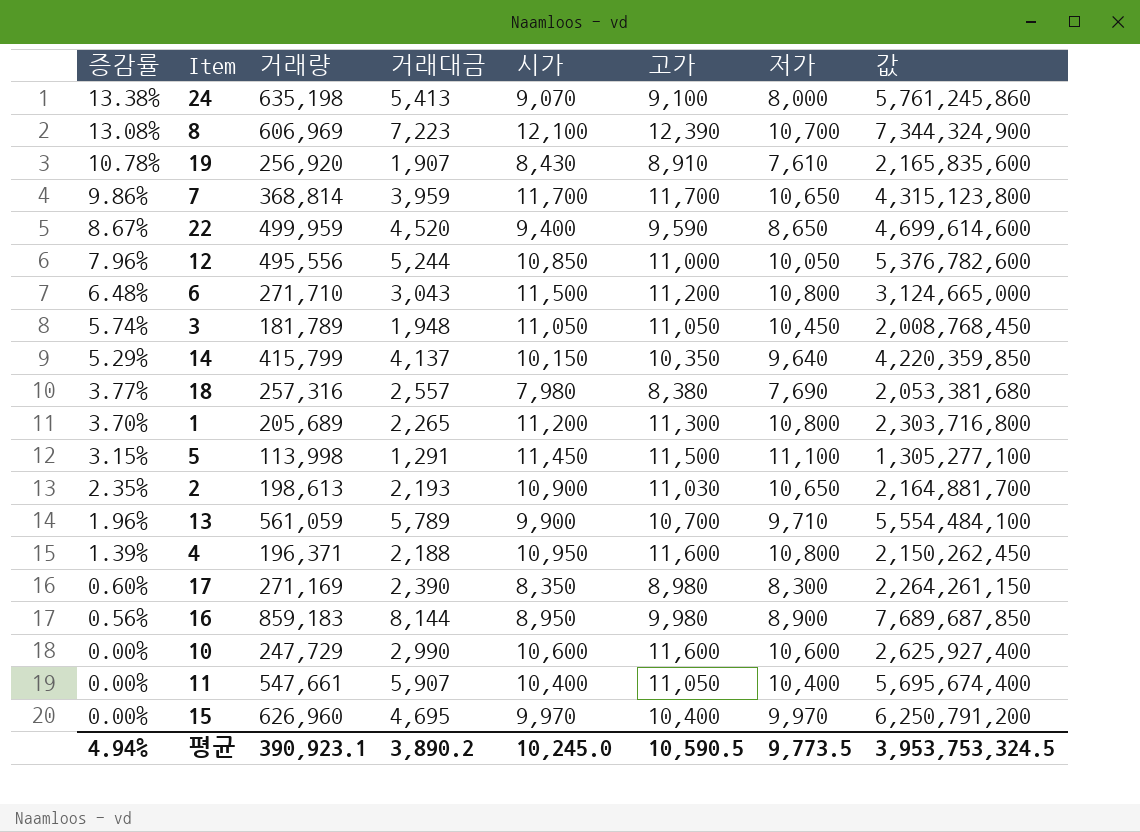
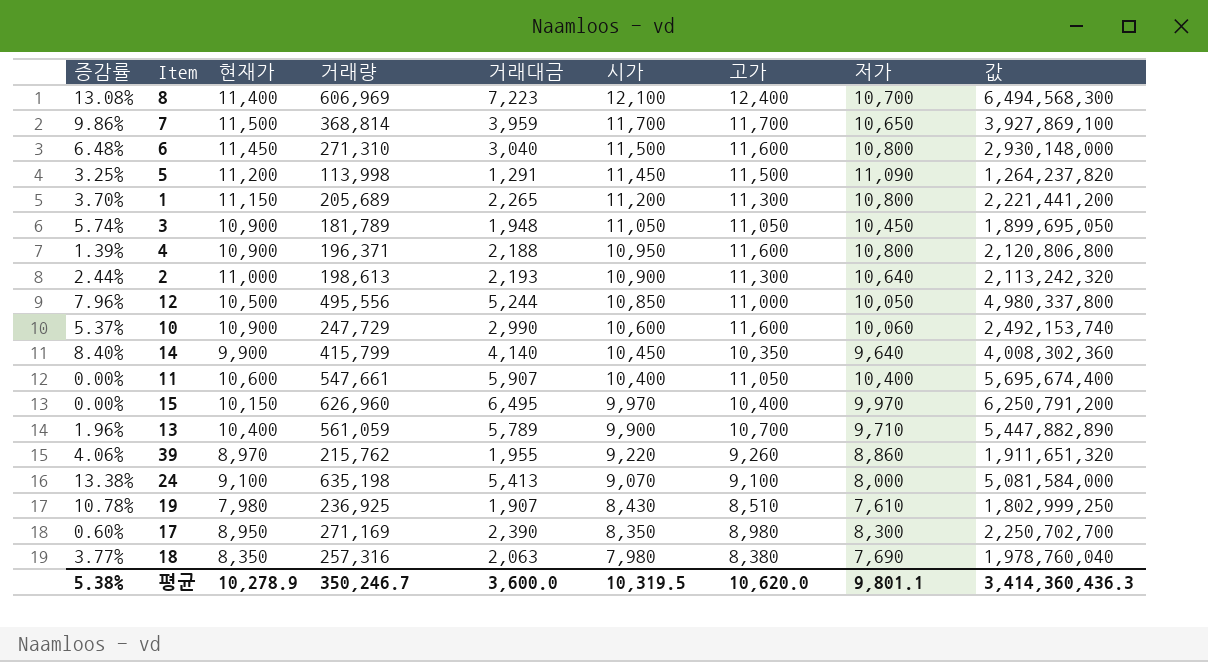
row order: 증감률 descending -> 시가 descending
column 현재가 | position: none -> 3
column 값 | formula: [거래량] * [시가] -> [거래량] * [저가]
row 22: 8.67% | 499,959 | 4,520 | 9,400 | 9,590 | 8,650 | 4,699,614,600 -> none
row 16: 0.56% | 859,183 | 8,144 | 8,950 | 9,980 | 8,900 | 7,689,687,850 -> none
8 | 고가: 12,390 -> 12,400
6 | 거래량: 271,710 -> 271,310
6 | 거래대금: 3,043 -> 3,040
6 | 고가: 11,200 -> 11,600
5 | 증감률: 3.15% -> 3.25%
5 | 저가: 11,100 -> 11,090
2 | 증감률: 2.35% -> 2.44%
2 | 고가: 11,030 -> 11,300
2 | 저가: 10,650 -> 10,640
10 | 증감률: 0.00% -> 5.37%
10 | 저가: 10,600 -> 10,060
14 | 증감률: 5.29% -> 8.40%
14 | 거래대금: 4,137 -> 4,140
14 | 시가: 10,150 -> 10,450
15 | 거래대금: 4,695 -> 6,495
row 39: none -> 4.06% | 8,970 | 215,762 | 1,955 | 9,220 | 9,260 | 8,860 | 1,911,651,320
19 | 거래량: 256,920 -> 236,925
19 | 고가: 8,910 -> 8,510
18 | 거래대금: 2,557 -> 2,063
평균 | 증감률: 4.94% -> 5.38%
평균 | 거래량: 390,923.1 -> 350,246.7
평균 | 거래대금: 3,890.2 -> 3,600.0
평균 | 시가: 10,245.0 -> 10,319.5
평균 | 고가: 10,590.5 -> 10,620.0
평균 | 저가: 9,773.5 -> 9,801.1
평균 | 값: 3,953,753,324.5 -> 3,414,360,436.3

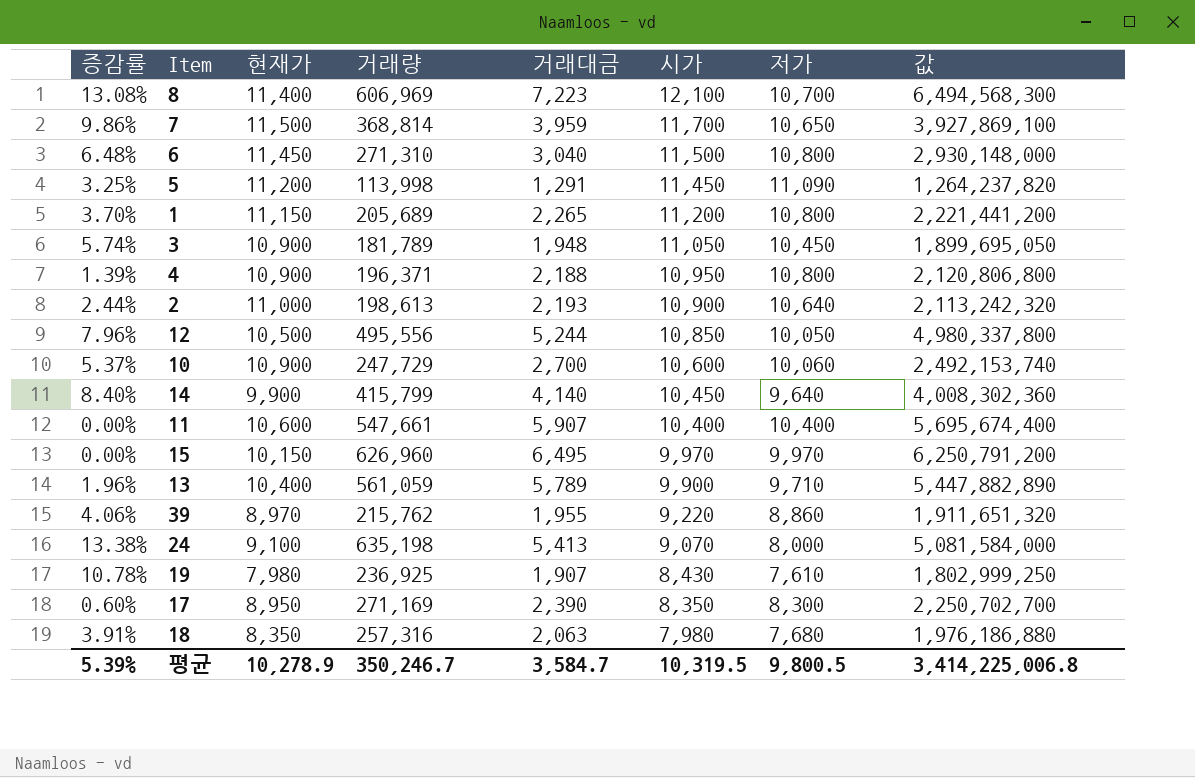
column 고가 | position: 7 -> none
10 | 거래대금: 2,990 -> 2,700
18 | 증감률: 3.77% -> 3.91%
18 | 저가: 7,690 -> 7,680
18 | 값: 1,978,760,040 -> 1,976,186,880
평균 | 증감률: 5.38% -> 5.39%
평균 | 거래대금: 3,600.0 -> 3,584.7
평균 | 저가: 9,801.1 -> 9,800.5
평균 | 값: 3,414,360,436.3 -> 3,414,225,006.8

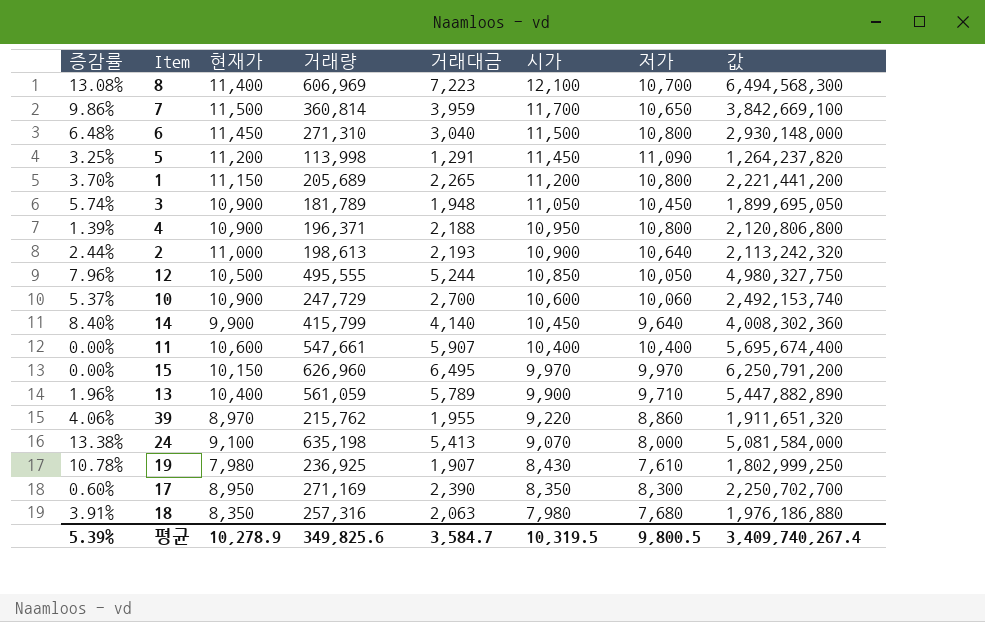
7 | 거래량: 368,814 -> 360,814
7 | 값: 3,927,869,100 -> 3,842,669,100
12 | 거래량: 495,556 -> 495,555
12 | 값: 4,980,337,800 -> 4,980,327,750
평균 | 거래량: 350,246.7 -> 349,825.6
평균 | 값: 3,414,225,006.8 -> 3,409,740,267.4

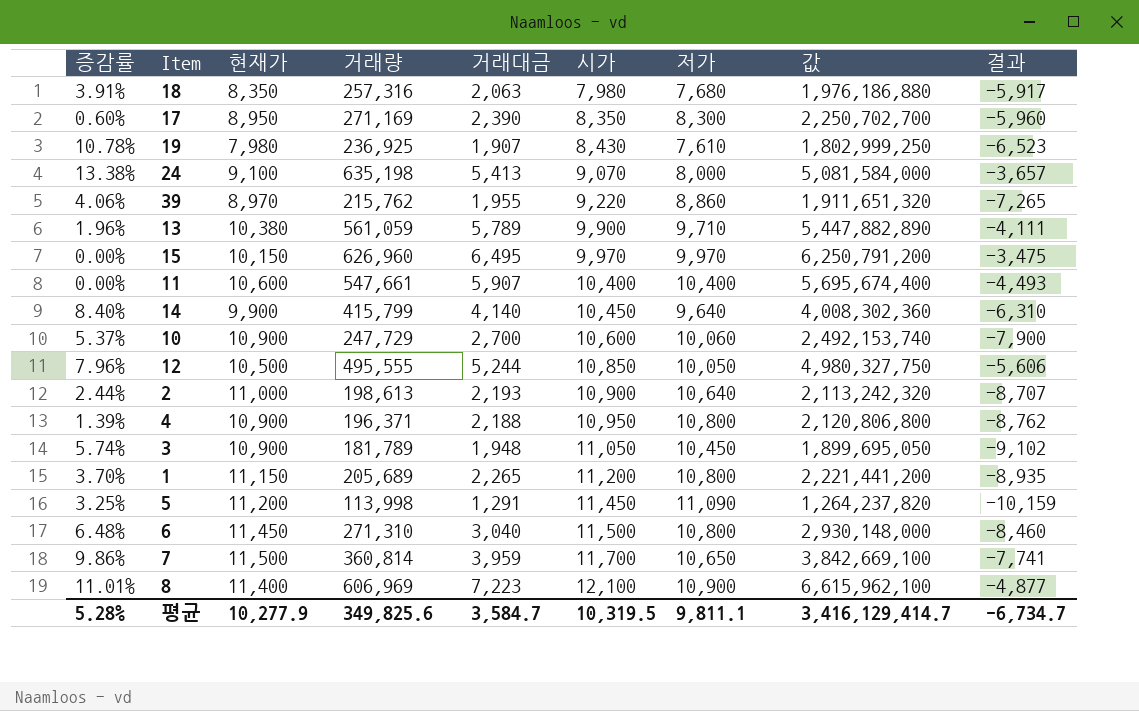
row order: 시가 descending -> 시가 ascending
column 결과 | formula: none -> [거래대금] - [시가]
13 | 현재가: 10,400 -> 10,380
8 | 증감률: 13.08% -> 11.01%
8 | 저가: 10,700 -> 10,900
8 | 값: 6,494,568,300 -> 6,615,962,100
평균 | 증감률: 5.39% -> 5.28%
평균 | 현재가: 10,278.9 -> 10,277.9
평균 | 저가: 9,800.5 -> 9,811.1
평균 | 값: 3,409,740,267.4 -> 3,416,129,414.7

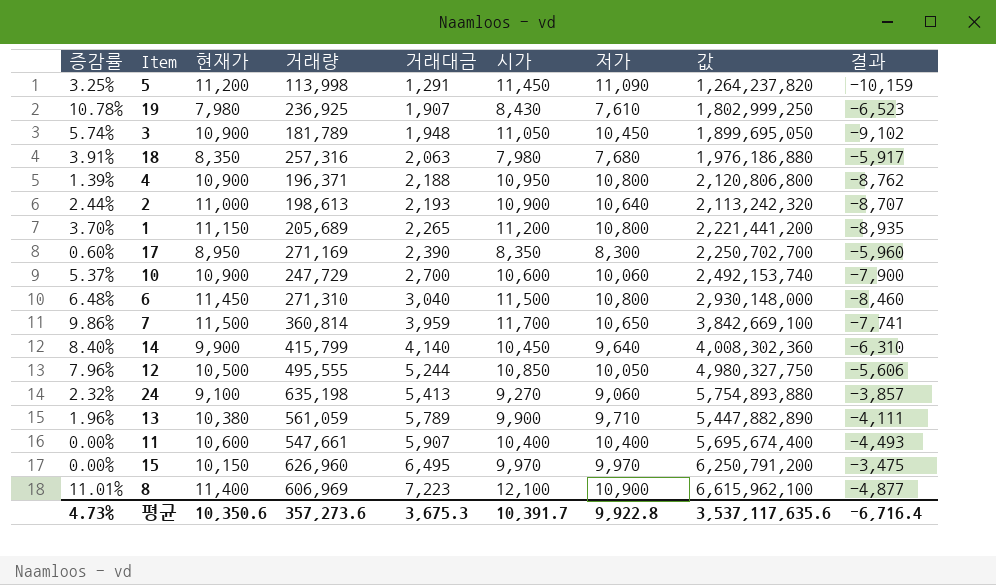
row order: 시가 ascending -> 거래대금 ascending
row 39: 4.06% | 8,970 | 215,762 | 1,955 | 9,220 | 8,860 | 1,911,651,320 | -7,265 -> none
24 | 증감률: 13.38% -> 2.32%
24 | 시가: 9,070 -> 9,270
24 | 저가: 8,000 -> 9,060
24 | 값: 5,081,584,000 -> 5,754,893,880
24 | 결과: -3,657 -> -3,857
평균 | 증감률: 5.28% -> 4.73%
평균 | 현재가: 10,277.9 -> 10,350.6
평균 | 거래량: 349,825.6 -> 357,273.6
평균 | 거래대금: 3,584.7 -> 3,675.3
평균 | 시가: 10,319.5 -> 10,391.7
평균 | 저가: 9,811.1 -> 9,922.8
평균 | 값: 3,416,129,414.7 -> 3,537,117,635.6
평균 | 결과: -6,734.7 -> -6,716.4

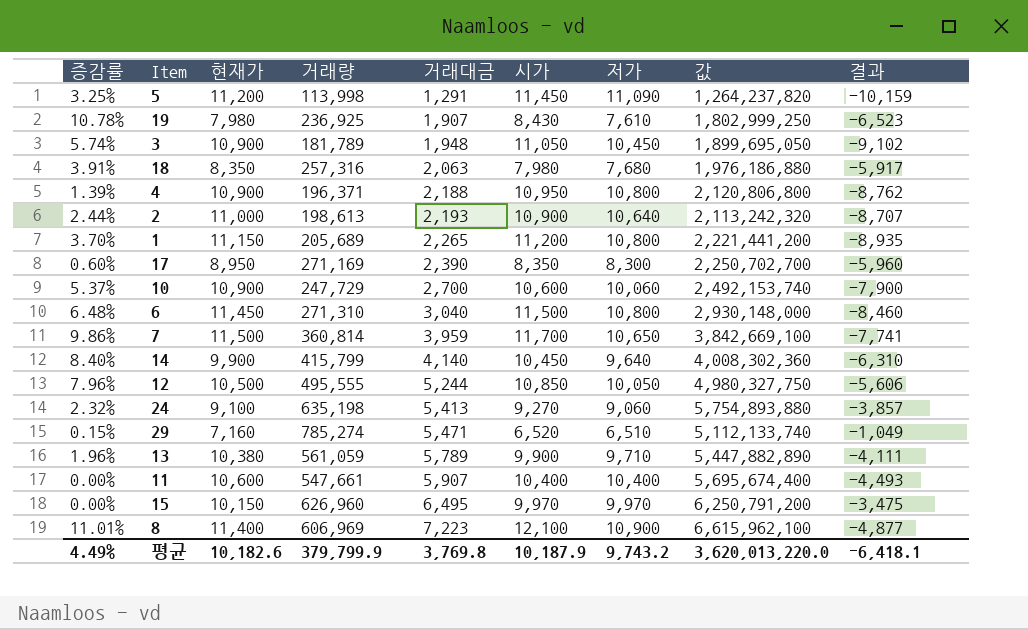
row 29: none -> 0.15% | 7,160 | 785,274 | 5,471 | 6,520 | 6,510 | 5,112,133,740 | -1,049
평균 | 증감률: 4.73% -> 4.49%
평균 | 현재가: 10,350.6 -> 10,182.6
평균 | 거래량: 357,273.6 -> 379,799.9
평균 | 거래대금: 3,675.3 -> 3,769.8
평균 | 시가: 10,391.7 -> 10,187.9
평균 | 저가: 9,922.8 -> 9,743.2
평균 | 값: 3,537,117,635.6 -> 3,620,013,220.0
평균 | 결과: -6,716.4 -> -6,418.1

